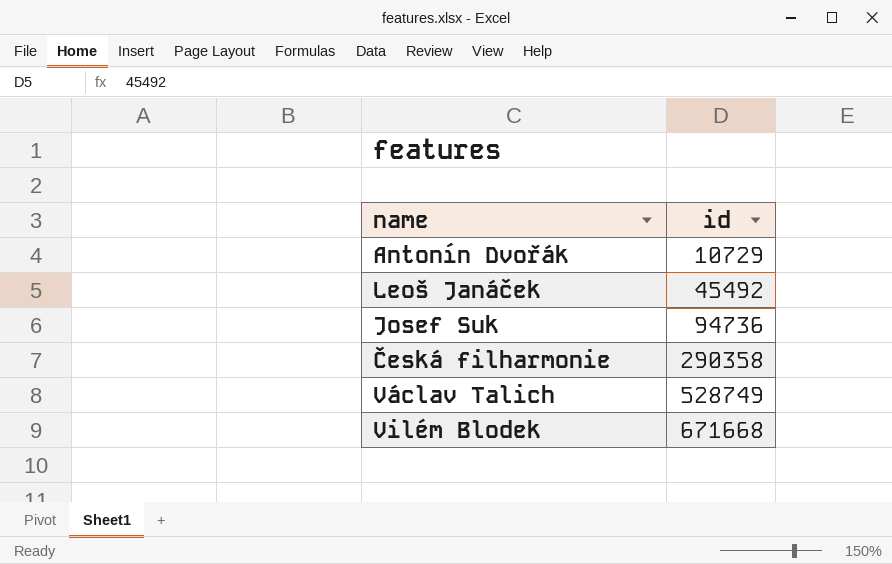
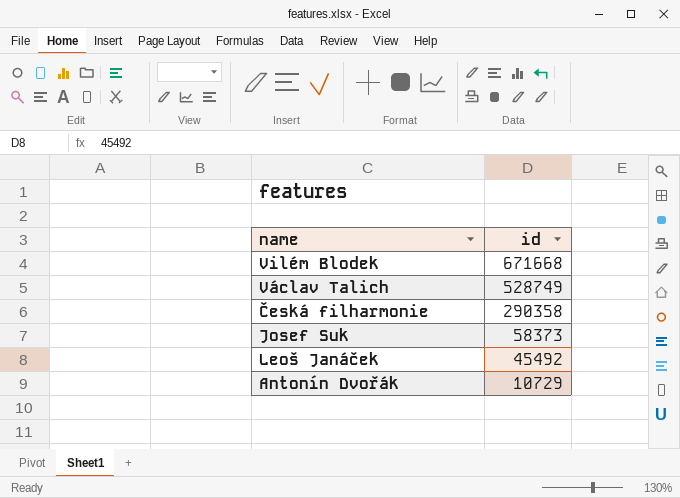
row order: id ascending -> id descending
Josef Suk | id: 94736 -> 58373

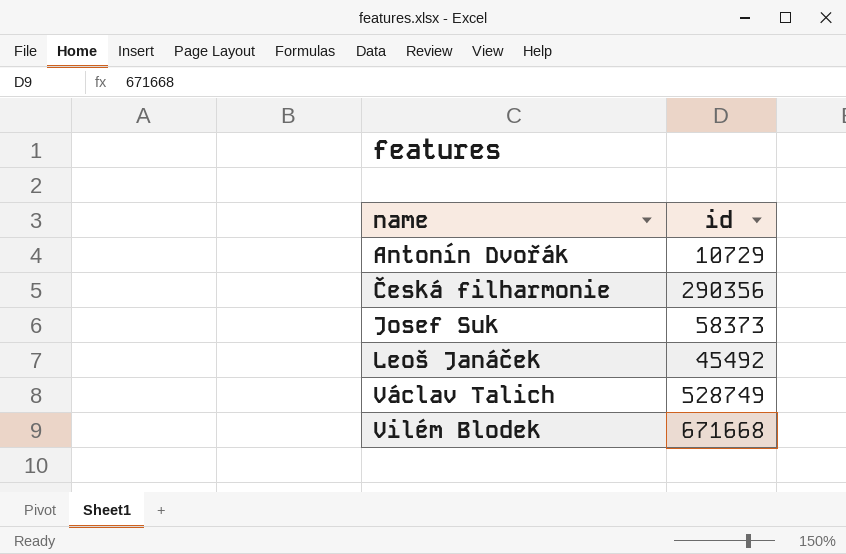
row order: id descending -> name ascending
Česká filharmonie | id: 290358 -> 290356

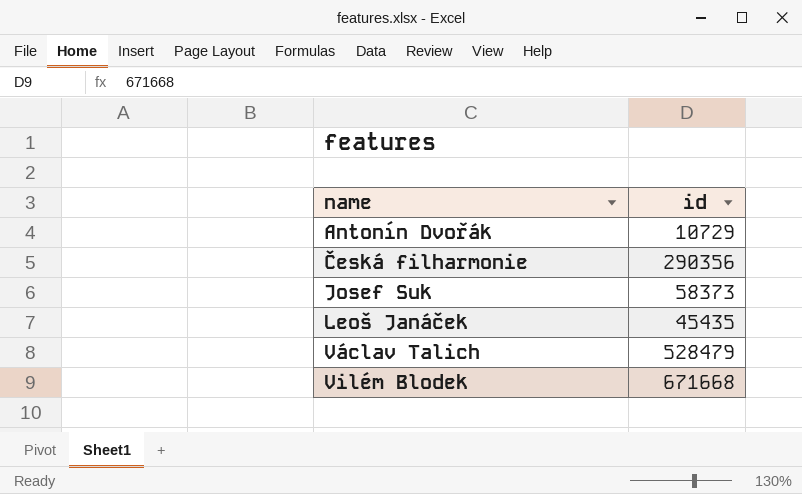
Leoš Janáček | id: 45492 -> 45435
Václav Talich | id: 528749 -> 528479

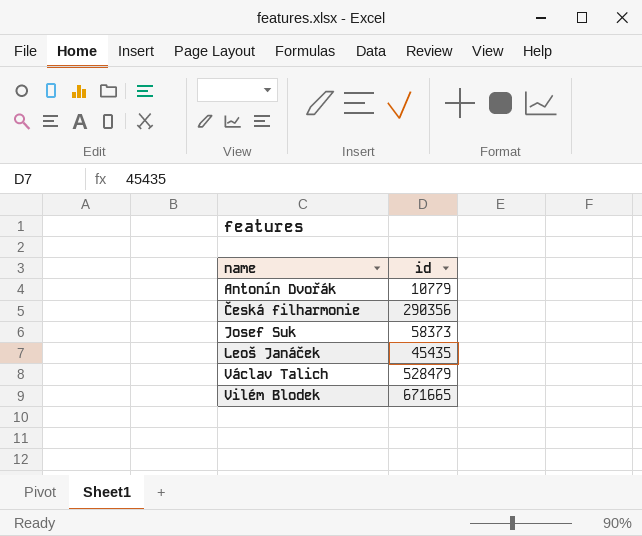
Antonín Dvořák | id: 10729 -> 10779
Vilém Blodek | id: 671668 -> 671665

